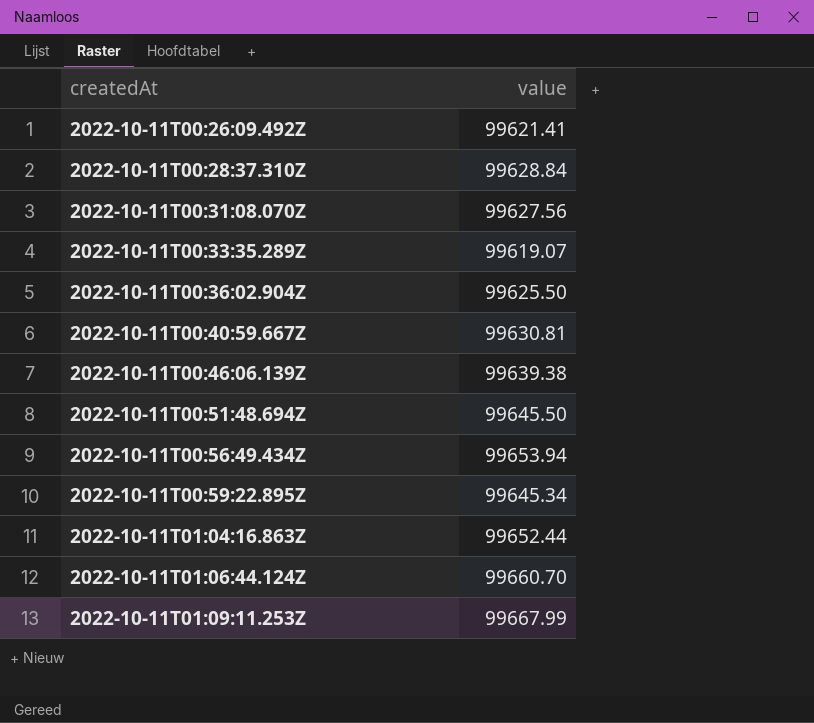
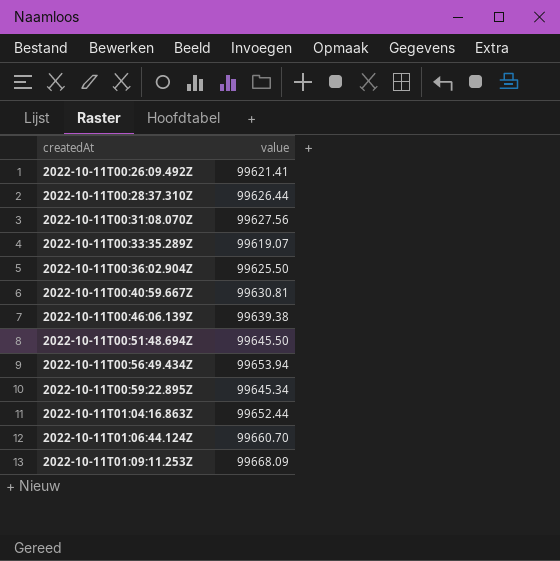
2022-10-11T00:28:37.310Z | value: 99628.84 -> 99626.44
2022-10-11T01:09:11.253Z | value: 99667.99 -> 99668.09

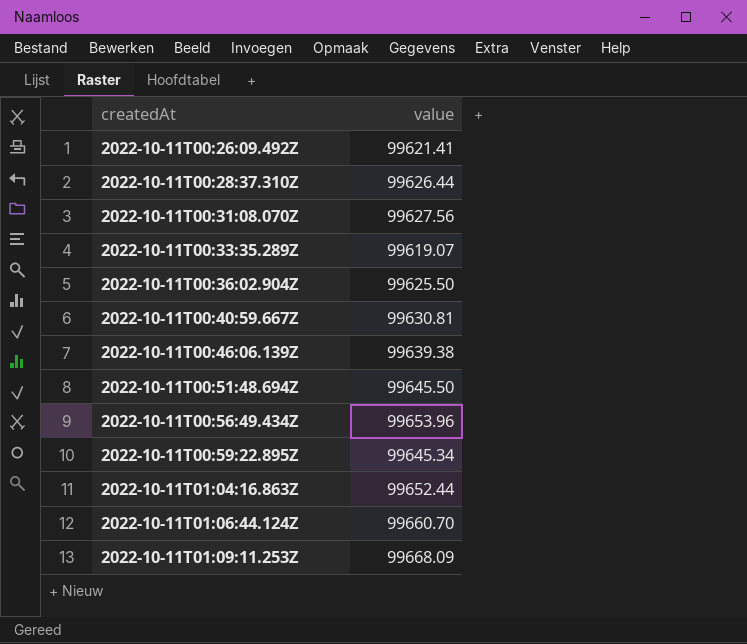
2022-10-11T00:56:49.434Z | value: 99653.94 -> 99653.96

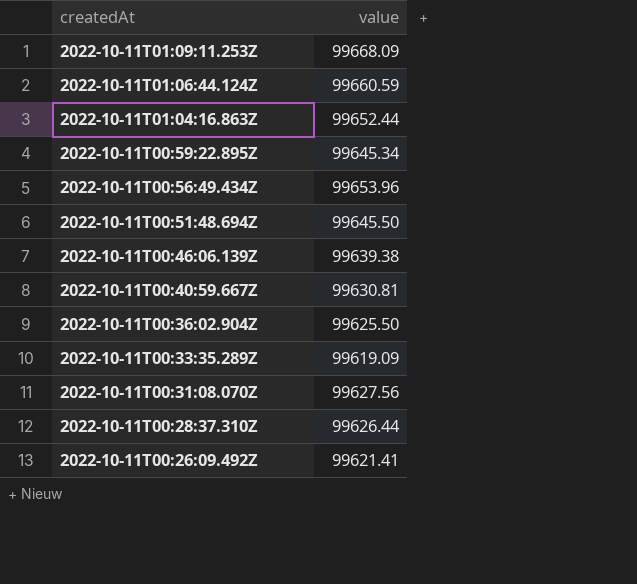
row order: createdAt ascending -> createdAt descending
2022-10-11T01:06:44.124Z | value: 99660.70 -> 99660.59
2022-10-11T00:33:35.289Z | value: 99619.07 -> 99619.09

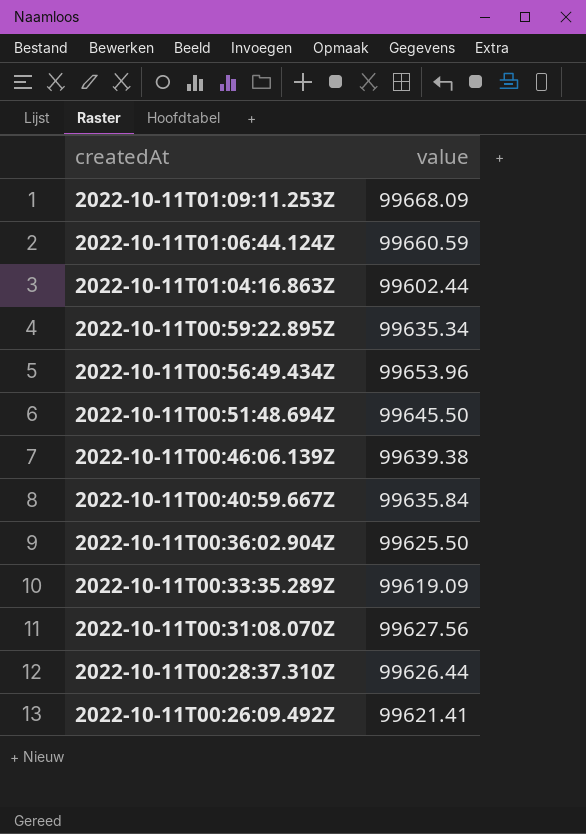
2022-10-11T01:04:16.863Z | value: 99652.44 -> 99602.44
2022-10-11T00:59:22.895Z | value: 99645.34 -> 99635.34
2022-10-11T00:40:59.667Z | value: 99630.81 -> 99635.84

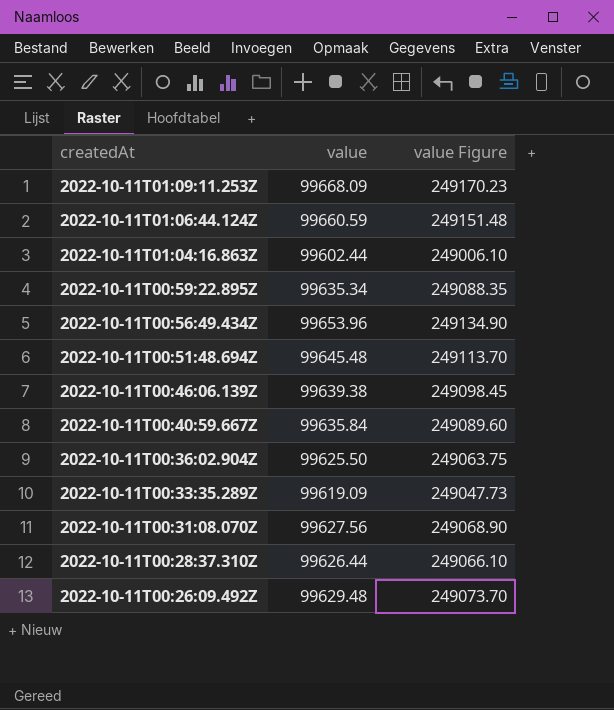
column value Figure | formula: none -> [value] * 2.5
2022-10-11T00:51:48.694Z | value: 99645.50 -> 99645.48
2022-10-11T00:26:09.492Z | value: 99621.41 -> 99629.48

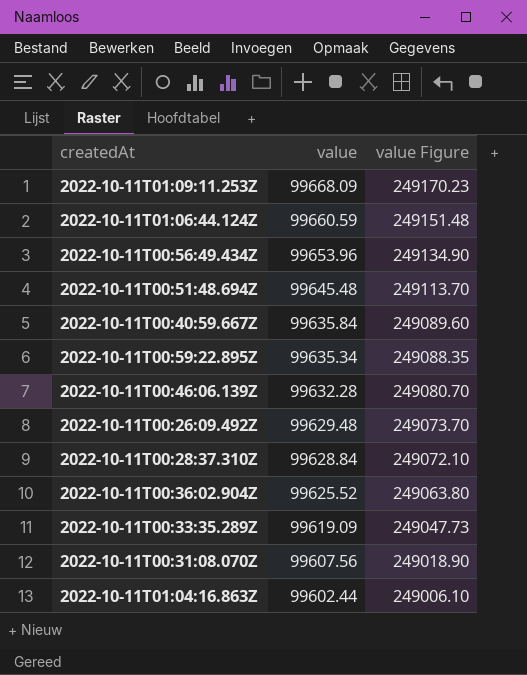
row order: createdAt descending -> value descending
2022-10-11T00:46:06.139Z | value: 99639.38 -> 99632.28
2022-10-11T00:46:06.139Z | value Figure: 249098.45 -> 249080.70
2022-10-11T00:28:37.310Z | value: 99626.44 -> 99628.84
2022-10-11T00:28:37.310Z | value Figure: 249066.10 -> 249072.10
2022-10-11T00:36:02.904Z | value: 99625.50 -> 99625.52
2022-10-11T00:36:02.904Z | value Figure: 249063.75 -> 249063.80
2022-10-11T00:31:08.070Z | value: 99627.56 -> 99607.56
2022-10-11T00:31:08.070Z | value Figure: 249068.90 -> 249018.90

